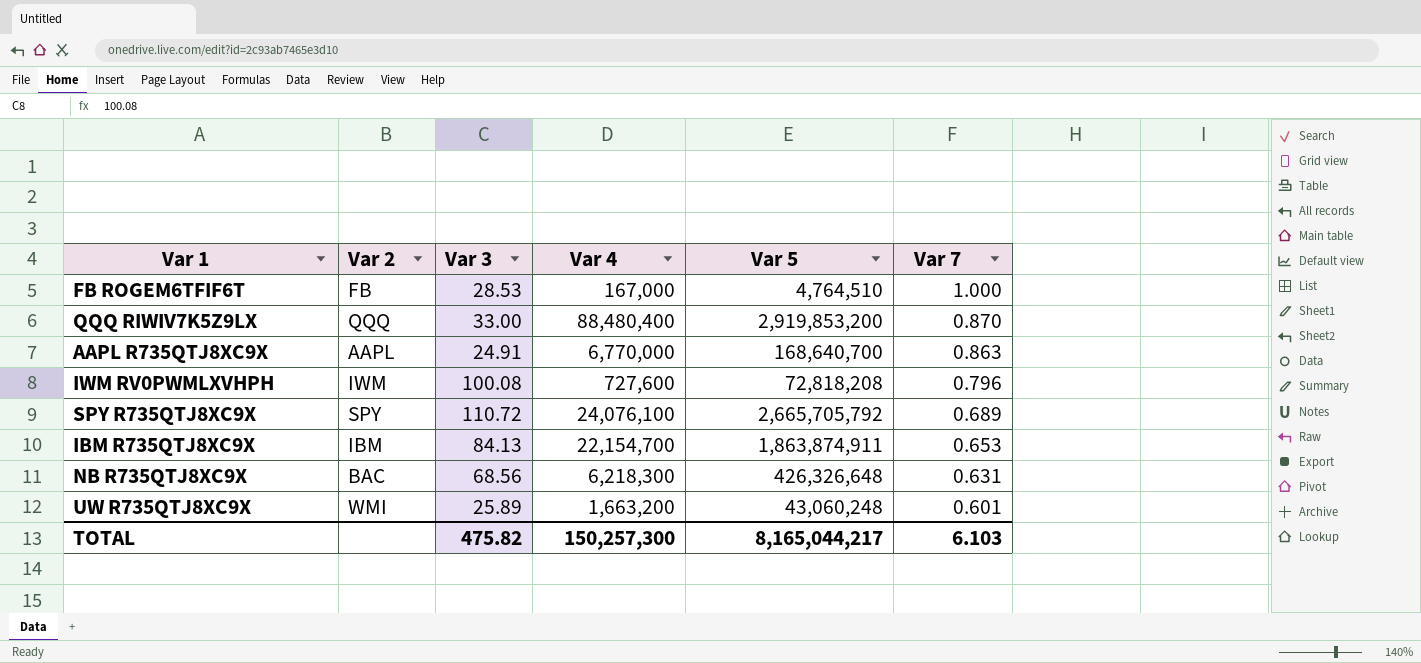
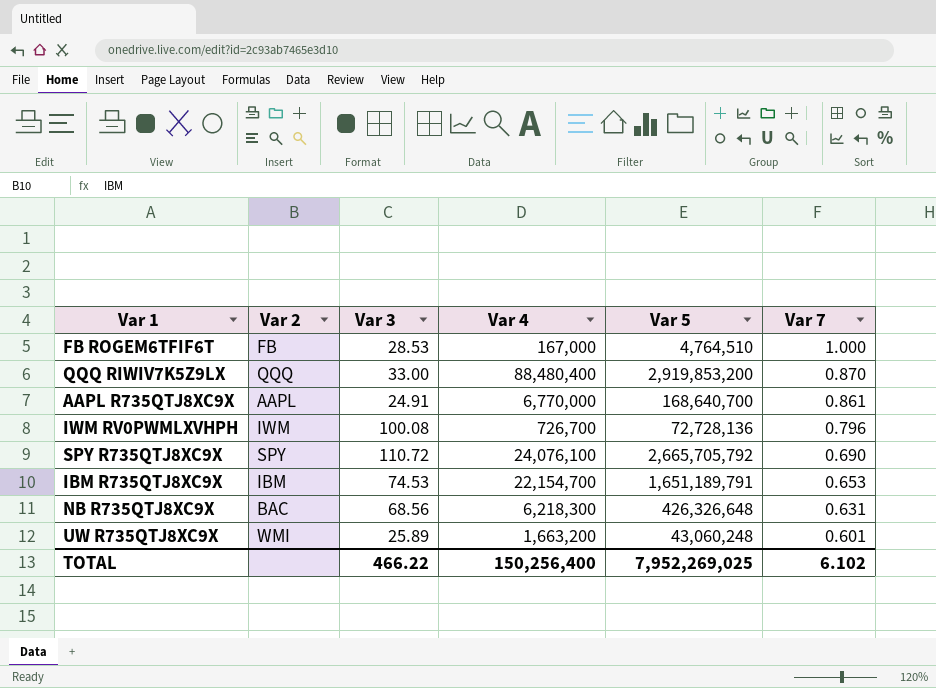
AAPL R735QTJ8XC9X | Var 7: 0.863 -> 0.861
IWM RV0PWMLXVHPH | Var 4: 727,600 -> 726,700
IWM RV0PWMLXVHPH | Var 5: 72,818,208 -> 72,728,136
SPY R735QTJ8XC9X | Var 7: 0.689 -> 0.690
IBM R735QTJ8XC9X | Var 3: 84.13 -> 74.53
IBM R735QTJ8XC9X | Var 5: 1,863,874,911 -> 1,651,189,791
TOTAL | Var 3: 475.82 -> 466.22
TOTAL | Var 4: 150,257,300 -> 150,256,400
TOTAL | Var 5: 8,165,044,217 -> 7,952,269,025
TOTAL | Var 7: 6.103 -> 6.102

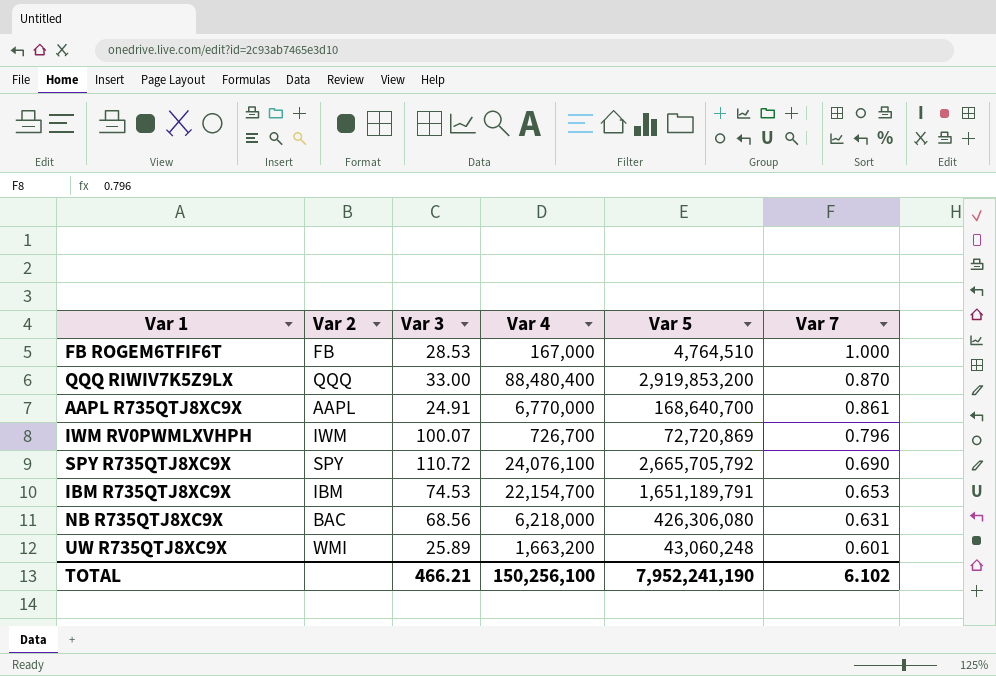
IWM RV0PWMLXVHPH | Var 3: 100.08 -> 100.07
IWM RV0PWMLXVHPH | Var 5: 72,728,136 -> 72,720,869
NB R735QTJ8XC9X | Var 4: 6,218,300 -> 6,218,000
NB R735QTJ8XC9X | Var 5: 426,326,648 -> 426,306,080
TOTAL | Var 3: 466.22 -> 466.21
TOTAL | Var 4: 150,256,400 -> 150,256,100
TOTAL | Var 5: 7,952,269,025 -> 7,952,241,190

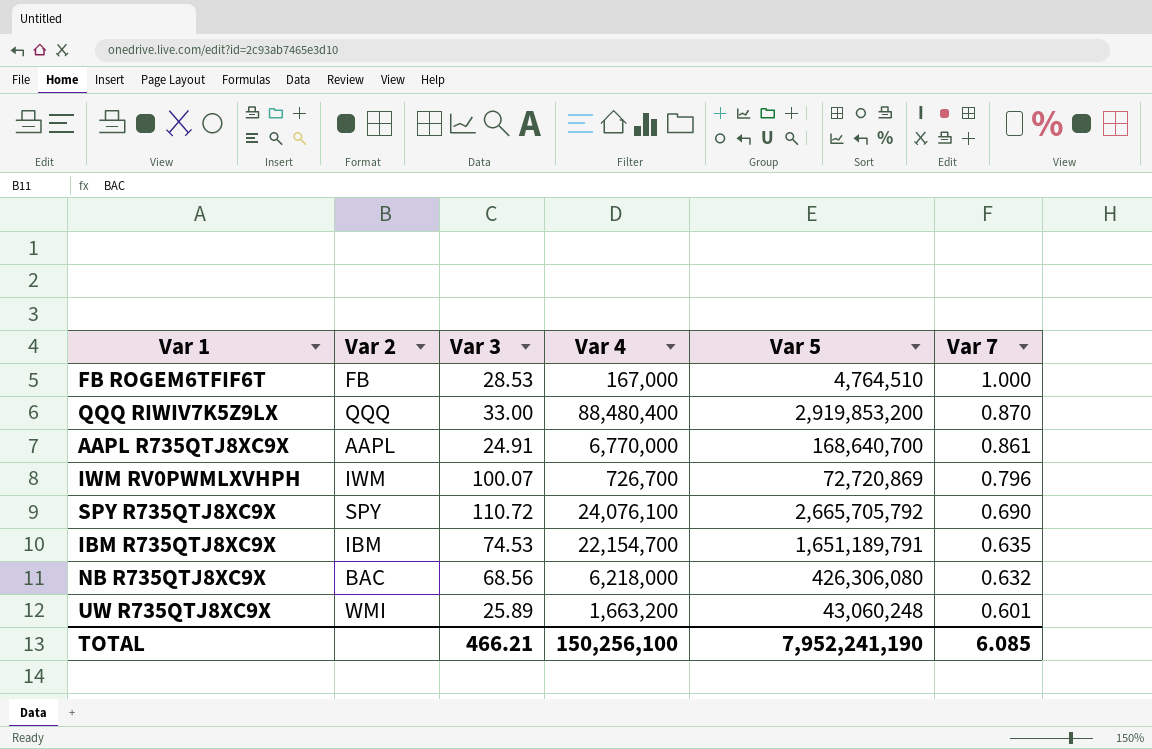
IBM R735QTJ8XC9X | Var 7: 0.653 -> 0.635
NB R735QTJ8XC9X | Var 7: 0.631 -> 0.632
TOTAL | Var 7: 6.102 -> 6.085

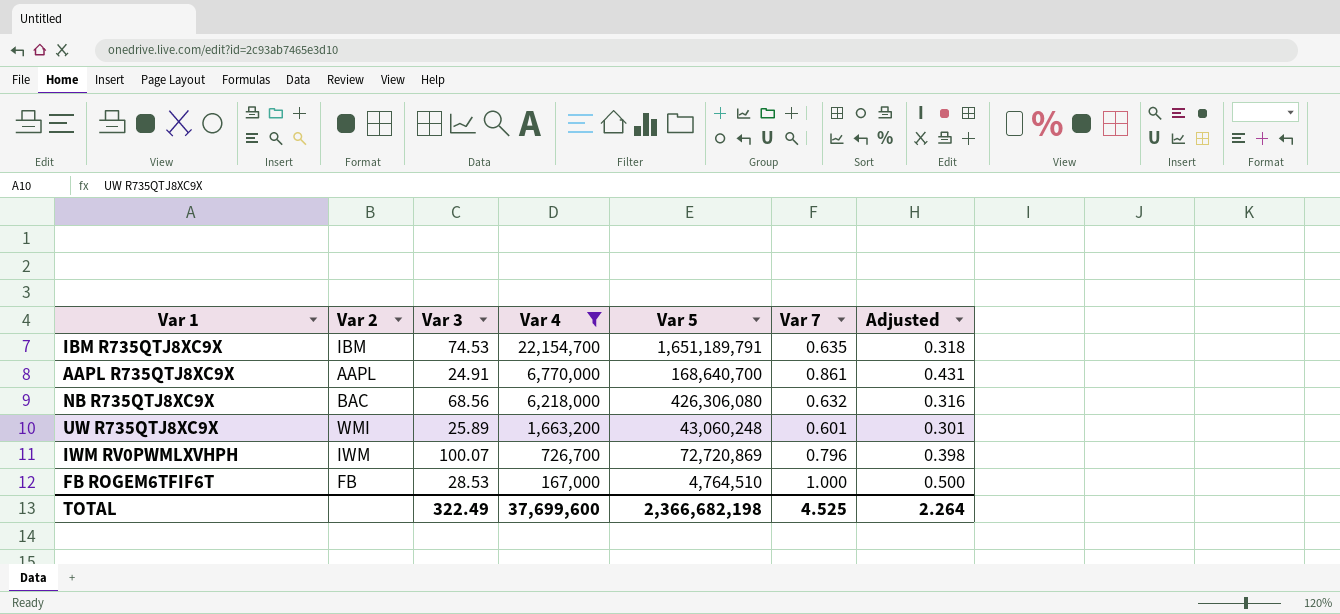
filter: none -> Var 4 <= 22,154,700
row order: Var 7 descending -> Var 4 descending
column Adjusted | formula: none -> [Var 7] * 0.5
TOTAL | Var 3: 466.21 -> 322.49
TOTAL | Var 4: 150,256,100 -> 37,699,600
TOTAL | Var 5: 7,952,241,190 -> 2,366,682,198
TOTAL | Var 7: 6.085 -> 4.525

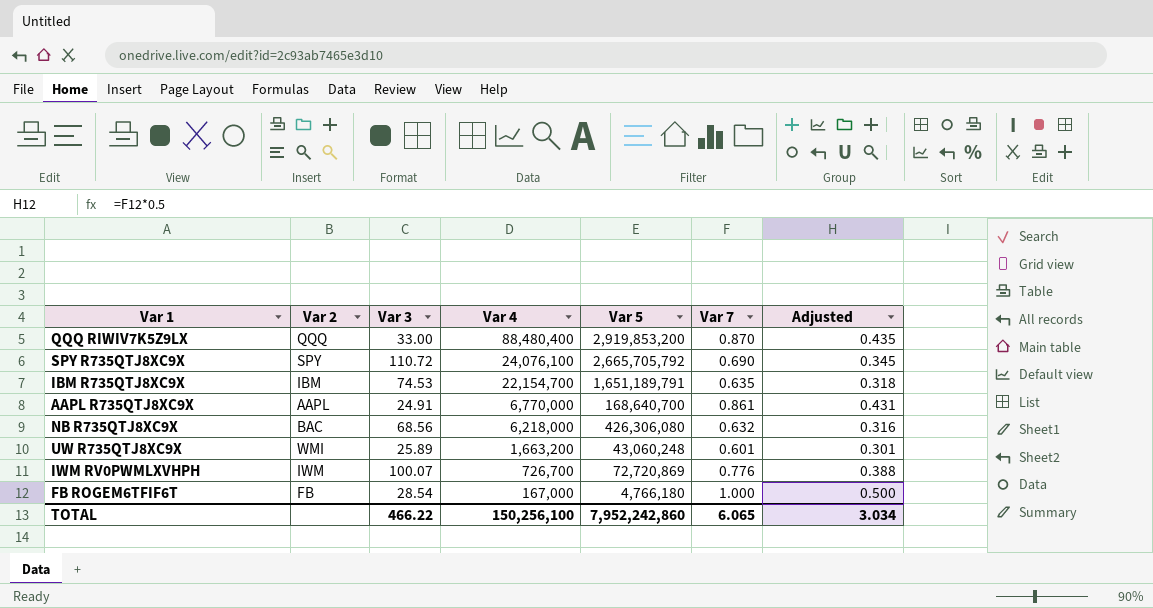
filter: Var 4 <= 22,154,700 -> none
IWM RV0PWMLXVHPH | Var 7: 0.796 -> 0.776
IWM RV0PWMLXVHPH | Adjusted: 0.398 -> 0.388
FB ROGEM6TFIF6T | Var 3: 28.53 -> 28.54
FB ROGEM6TFIF6T | Var 5: 4,764,510 -> 4,766,180
TOTAL | Var 3: 322.49 -> 466.22
TOTAL | Var 4: 37,699,600 -> 150,256,100
TOTAL | Var 5: 2,366,682,198 -> 7,952,242,860
TOTAL | Var 7: 4.525 -> 6.065
TOTAL | Adjusted: 2.264 -> 3.034

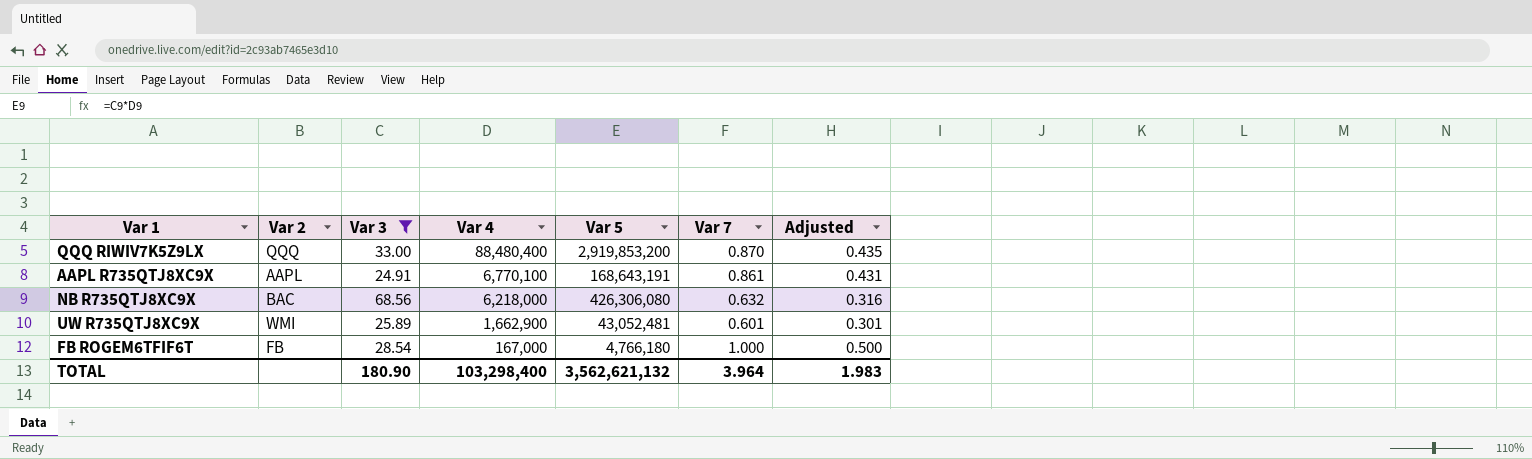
filter: none -> Var 3 <= 68.56
AAPL R735QTJ8XC9X | Var 4: 6,770,000 -> 6,770,100
AAPL R735QTJ8XC9X | Var 5: 168,640,700 -> 168,643,191
UW R735QTJ8XC9X | Var 4: 1,663,200 -> 1,662,900
UW R735QTJ8XC9X | Var 5: 43,060,248 -> 43,052,481
TOTAL | Var 3: 466.22 -> 180.90
TOTAL | Var 4: 150,256,100 -> 103,298,400
TOTAL | Var 5: 7,952,242,860 -> 3,562,621,132
TOTAL | Var 7: 6.065 -> 3.964
TOTAL | Adjusted: 3.034 -> 1.983

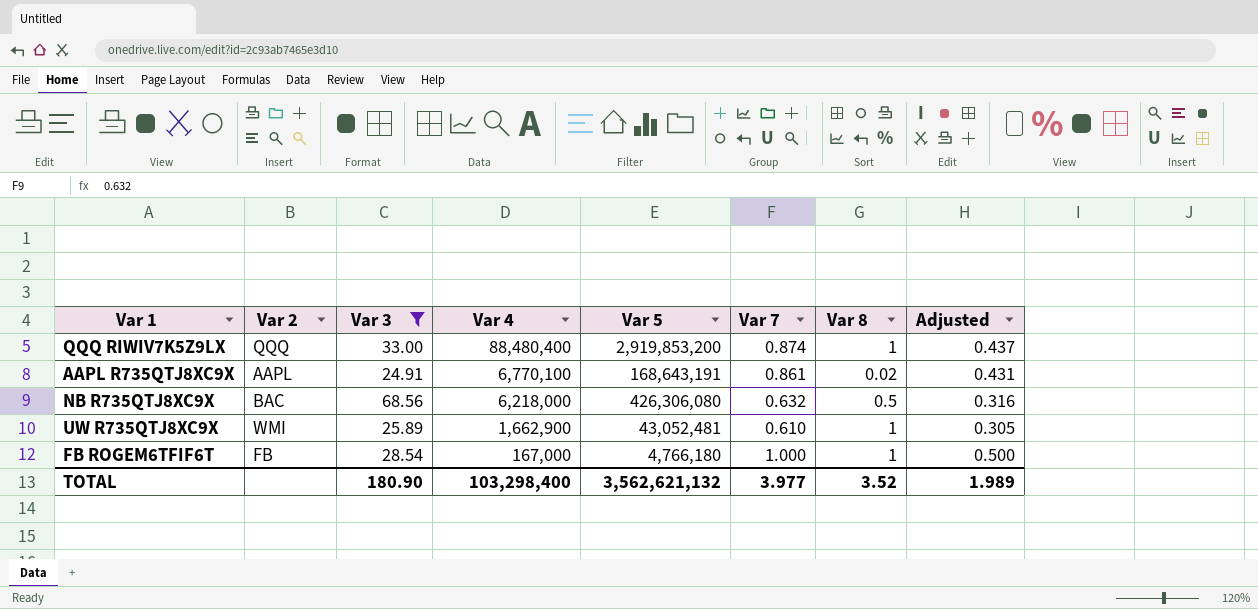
column Var 8 | position: none -> 7
QQQ RIWIV7K5Z9LX | Var 7: 0.870 -> 0.874
QQQ RIWIV7K5Z9LX | Adjusted: 0.435 -> 0.437
UW R735QTJ8XC9X | Var 7: 0.601 -> 0.610
UW R735QTJ8XC9X | Adjusted: 0.301 -> 0.305
TOTAL | Var 7: 3.964 -> 3.977
TOTAL | Adjusted: 1.983 -> 1.989

